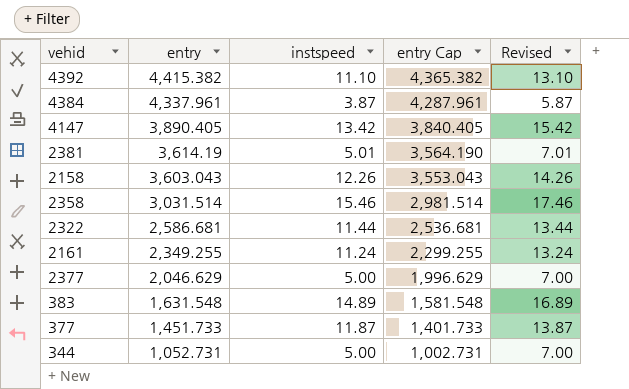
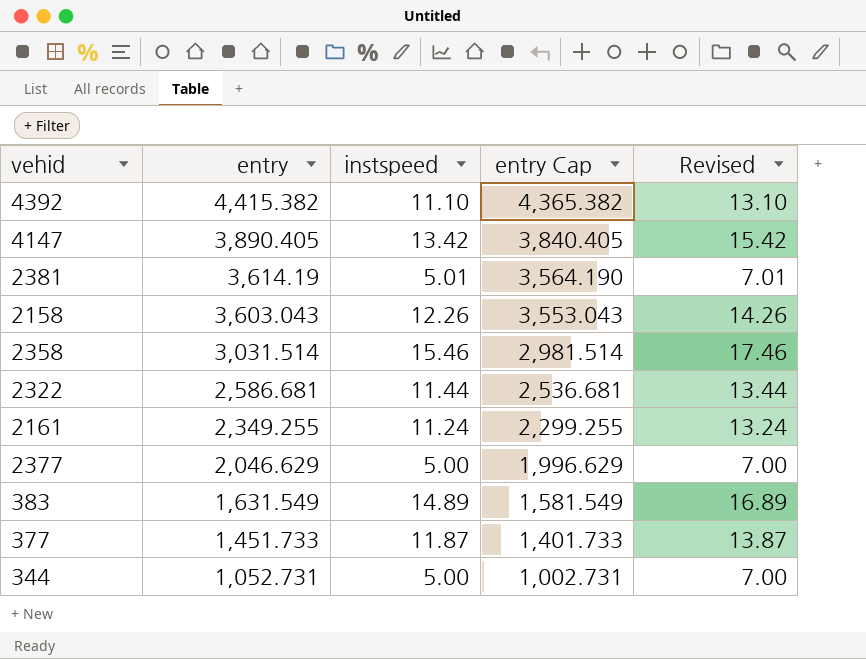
row 4384: 4,337.961 | 3.87 | 4,287.961 | 5.87 -> none
383 | entry: 1,631.548 -> 1,631.549
383 | entry Cap: 1,581.548 -> 1,581.549

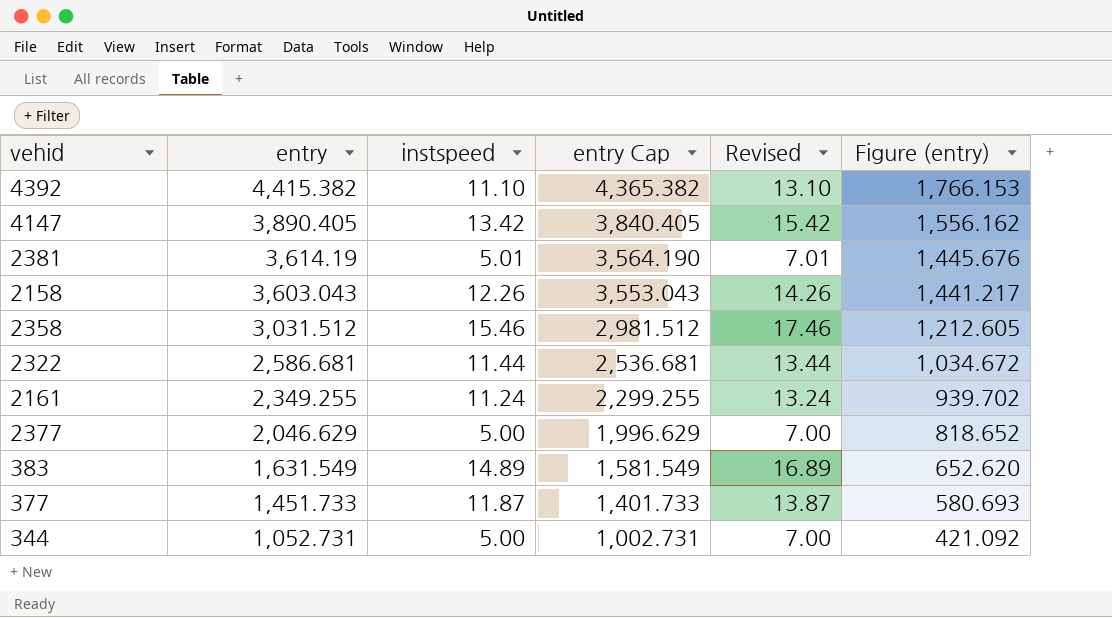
column Figure (entry) | formula: none -> [entry] * 0.4
2358 | entry: 3,031.514 -> 3,031.512
2358 | entry Cap: 2,981.514 -> 2,981.512

